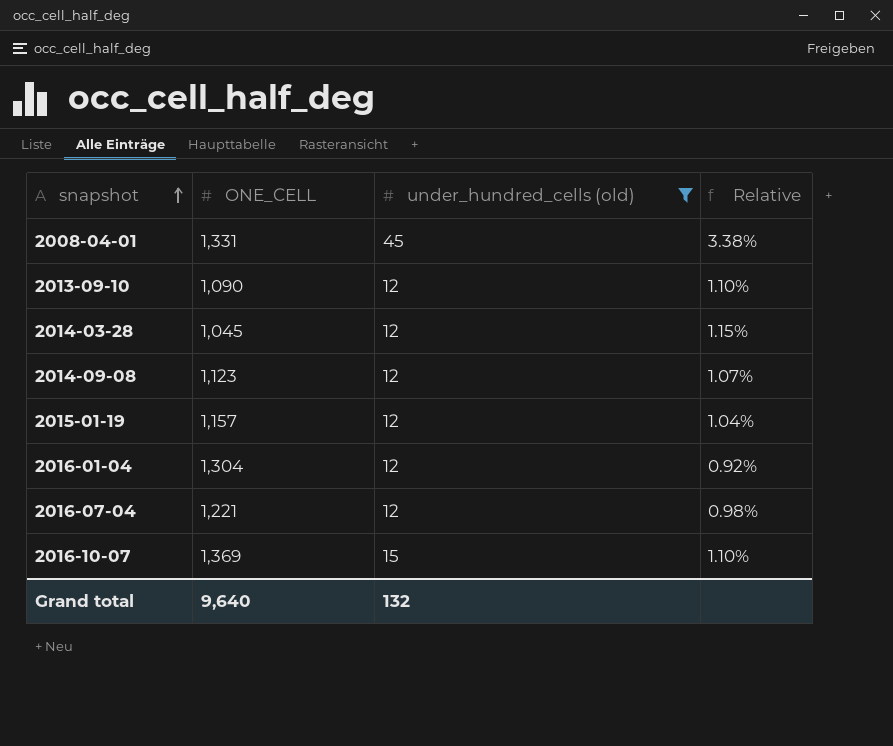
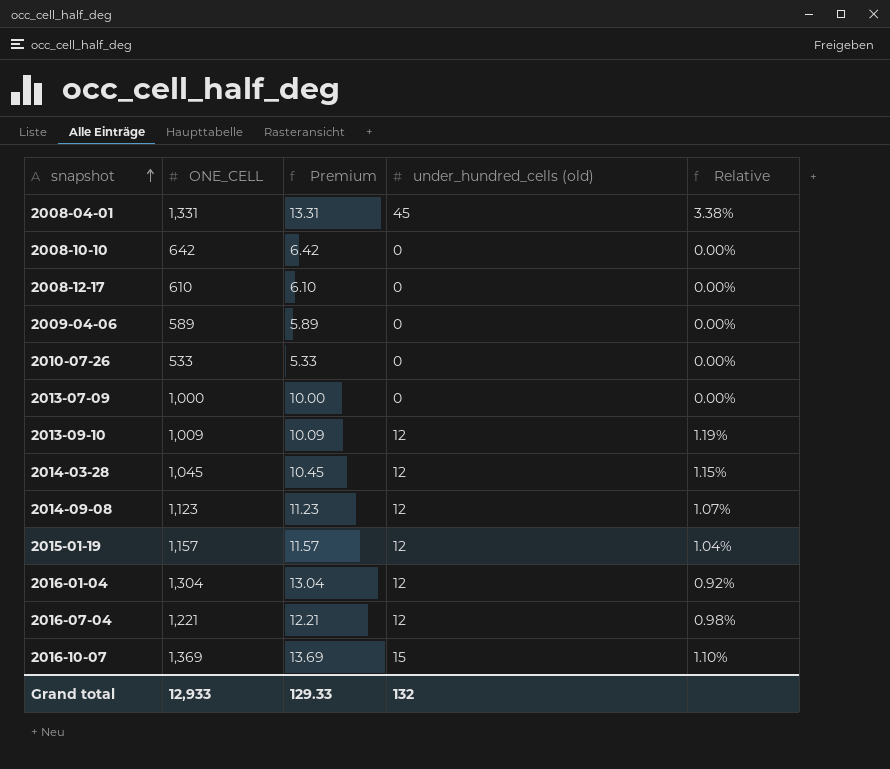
filter: under_hundred_cells (old) != 0 -> none
column Premium | formula: none -> [ONE_CELL] * 0.01
2013-09-10 | ONE_CELL: 1,090 -> 1,009
2013-09-10 | Relative: 1.10% -> 1.19%
Grand total | ONE_CELL: 9,640 -> 12,933

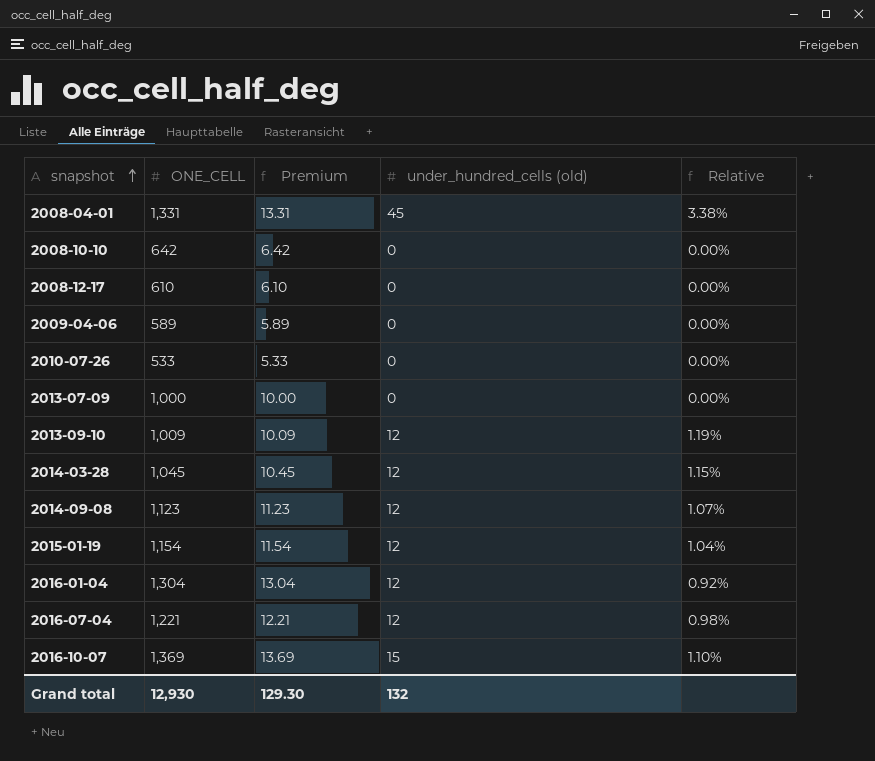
2015-01-19 | ONE_CELL: 1,157 -> 1,154
2015-01-19 | Premium: 11.57 -> 11.54
Grand total | ONE_CELL: 12,933 -> 12,930
Grand total | Premium: 129.33 -> 129.30

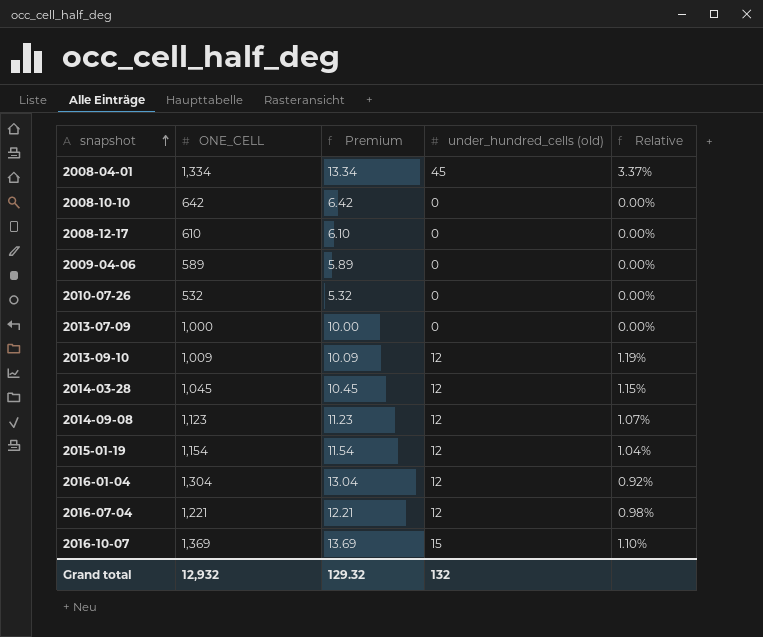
2008-04-01 | ONE_CELL: 1,331 -> 1,334
2008-04-01 | Premium: 13.31 -> 13.34
2008-04-01 | Relative: 3.38% -> 3.37%
2010-07-26 | ONE_CELL: 533 -> 532
2010-07-26 | Premium: 5.33 -> 5.32
Grand total | ONE_CELL: 12,930 -> 12,932
Grand total | Premium: 129.30 -> 129.32

